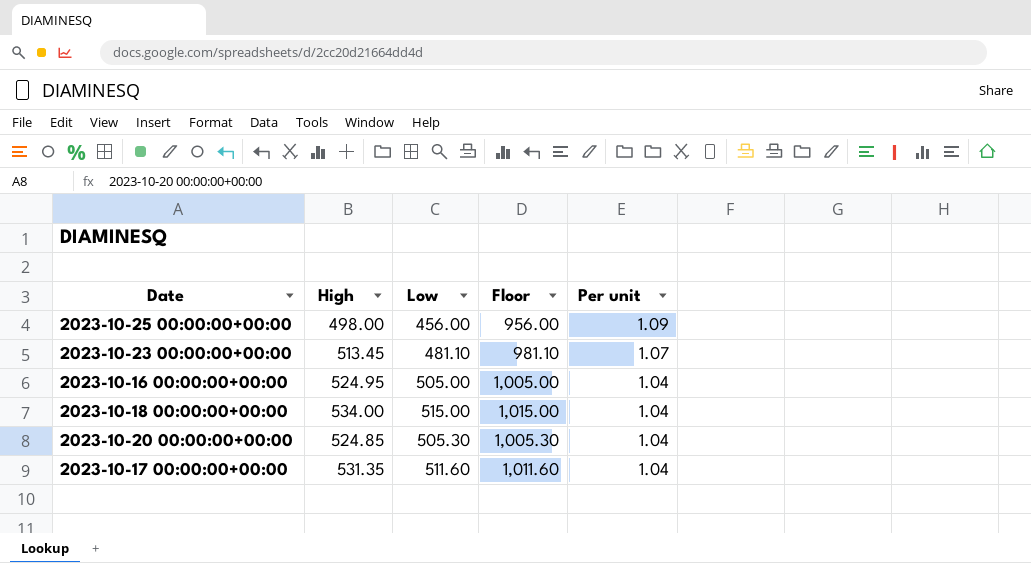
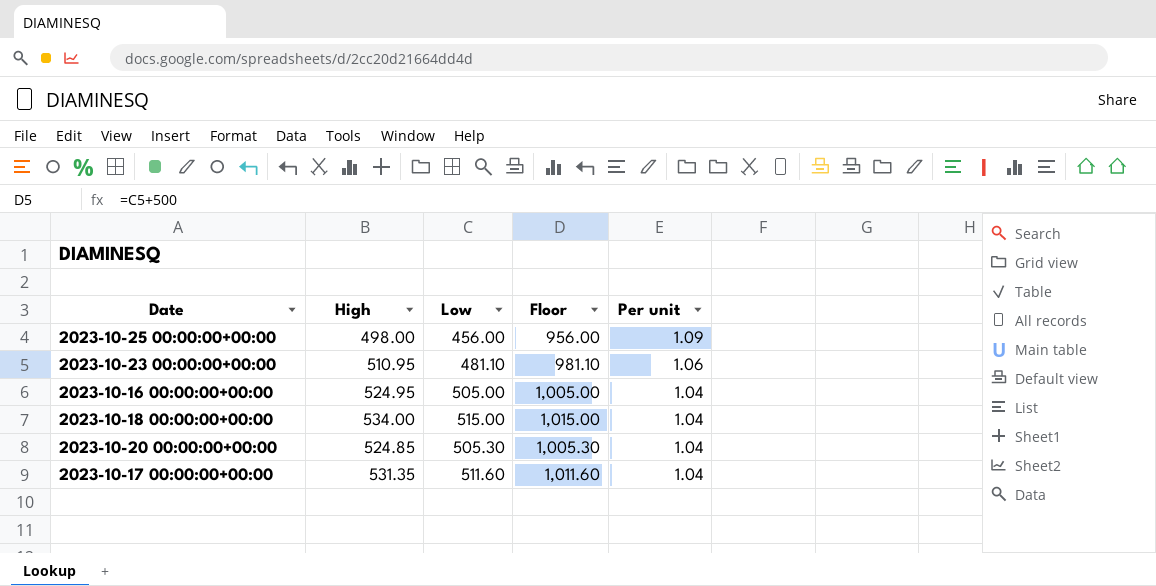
2023-10-23 00:00:00+00:00 | High: 513.45 -> 510.95
2023-10-23 00:00:00+00:00 | Per unit: 1.07 -> 1.06

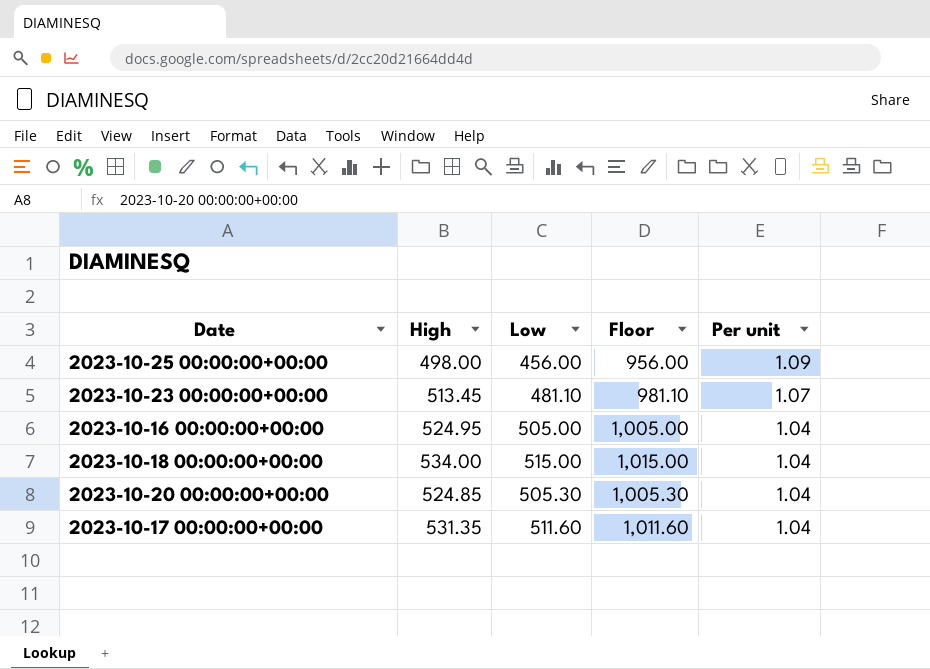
2023-10-23 00:00:00+00:00 | High: 510.95 -> 513.45
2023-10-23 00:00:00+00:00 | Per unit: 1.06 -> 1.07

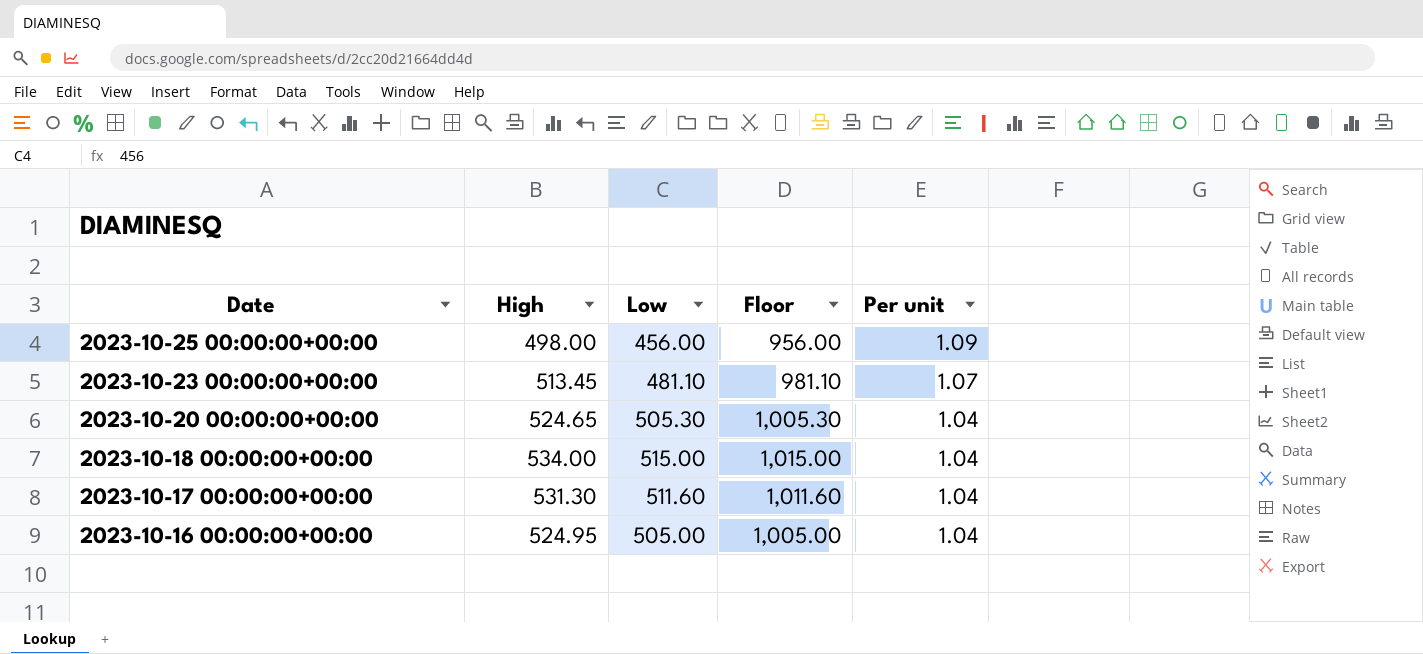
row order: Per unit descending -> Date descending
2023-10-20 00:00:00+00:00 | High: 524.85 -> 524.65
2023-10-17 00:00:00+00:00 | High: 531.35 -> 531.30

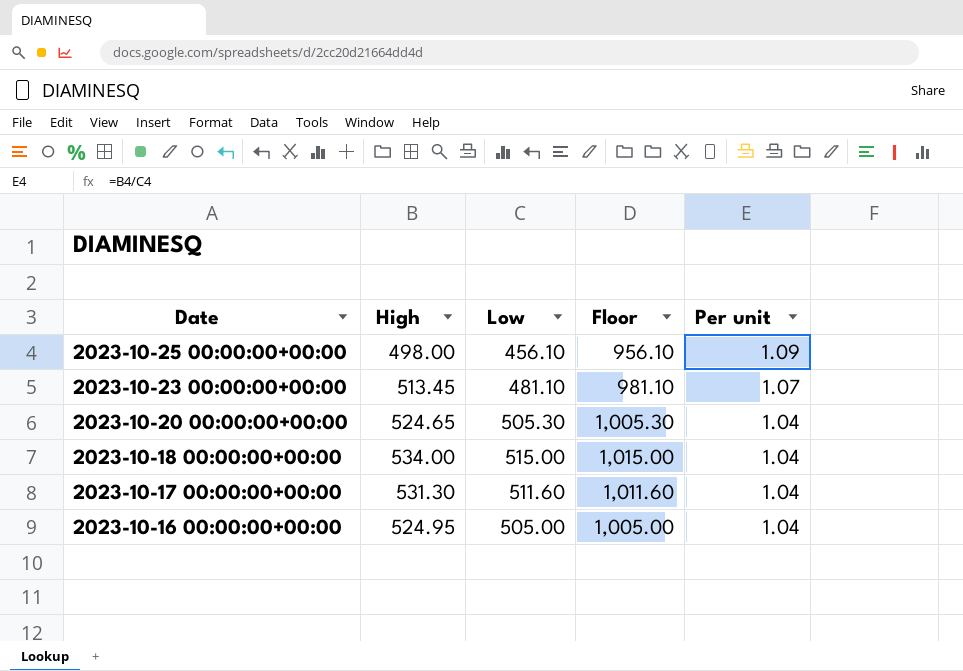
2023-10-25 00:00:00+00:00 | Low: 456.00 -> 456.10
2023-10-25 00:00:00+00:00 | Floor: 956.00 -> 956.10

